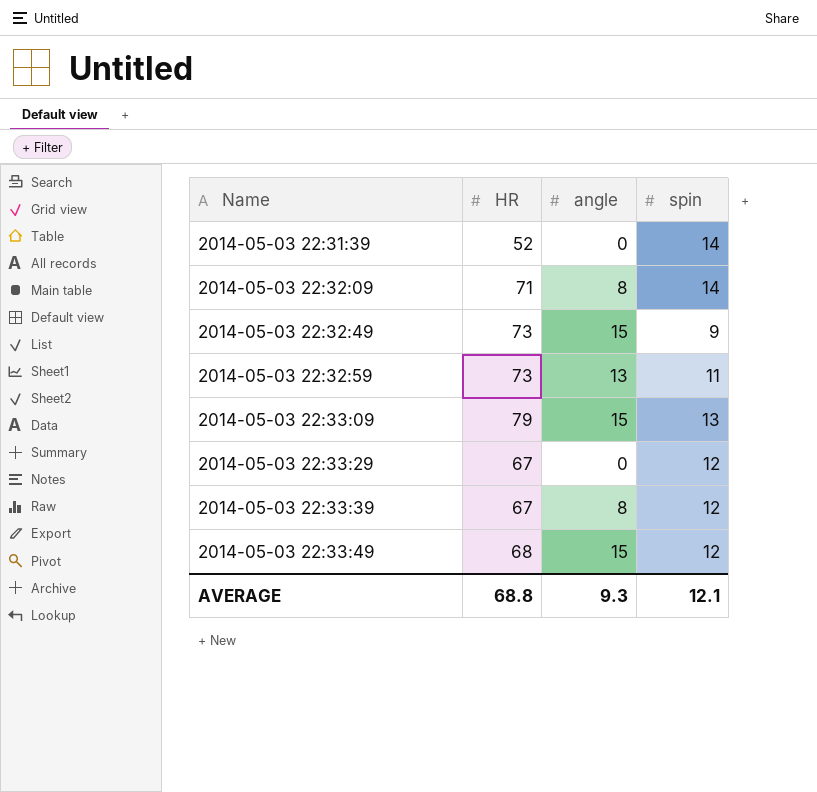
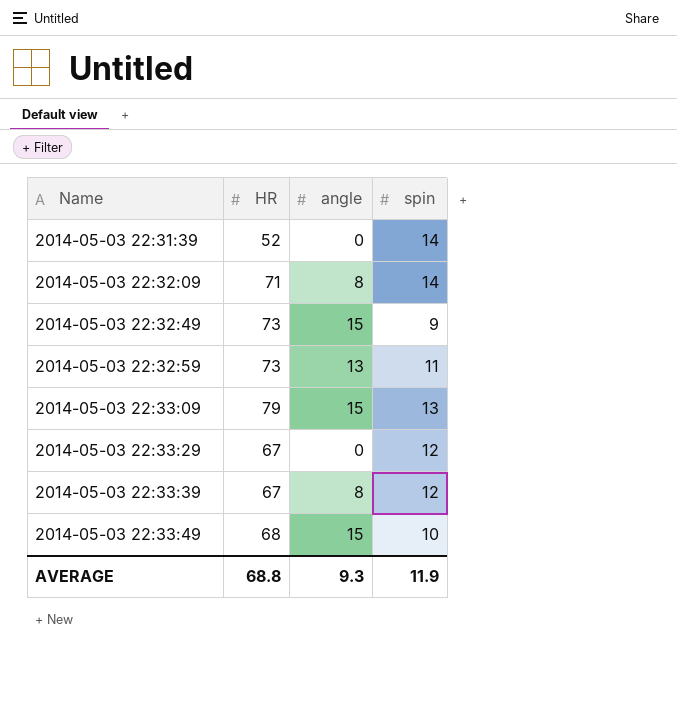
2014-05-03 22:33:49 | spin: 12 -> 10
AVERAGE | spin: 12.1 -> 11.9

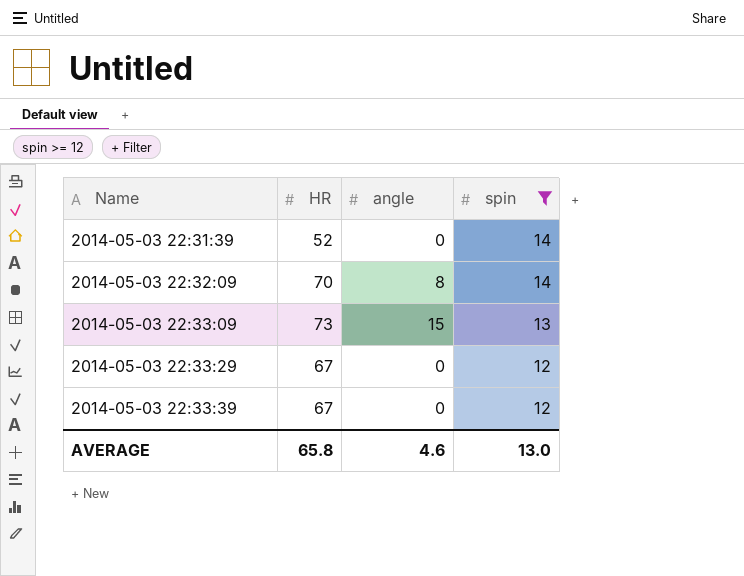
filter: none -> spin >= 12
2014-05-03 22:32:09 | HR: 71 -> 70
2014-05-03 22:33:09 | HR: 79 -> 73
2014-05-03 22:33:39 | angle: 8 -> 0
AVERAGE | HR: 68.8 -> 65.8
AVERAGE | angle: 9.3 -> 4.6
AVERAGE | spin: 11.9 -> 13.0

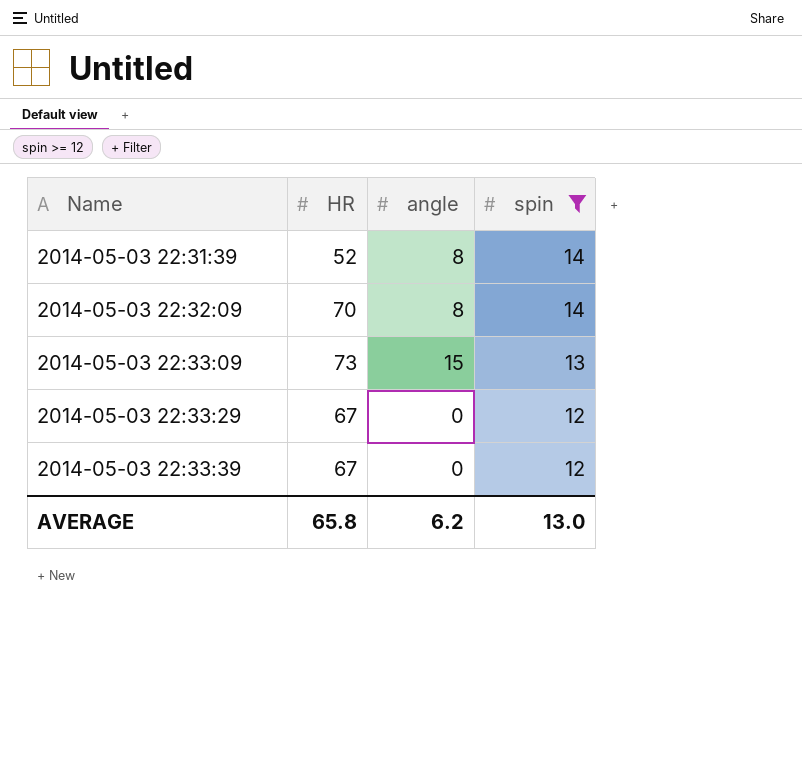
2014-05-03 22:31:39 | angle: 0 -> 8
AVERAGE | angle: 4.6 -> 6.2

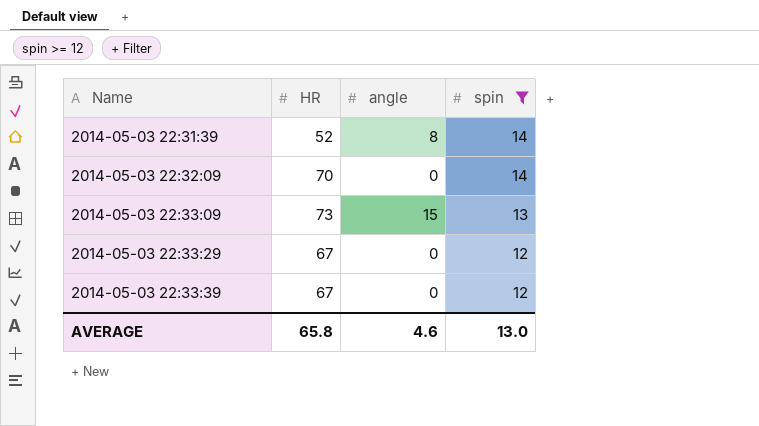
2014-05-03 22:32:09 | angle: 8 -> 0
AVERAGE | angle: 6.2 -> 4.6

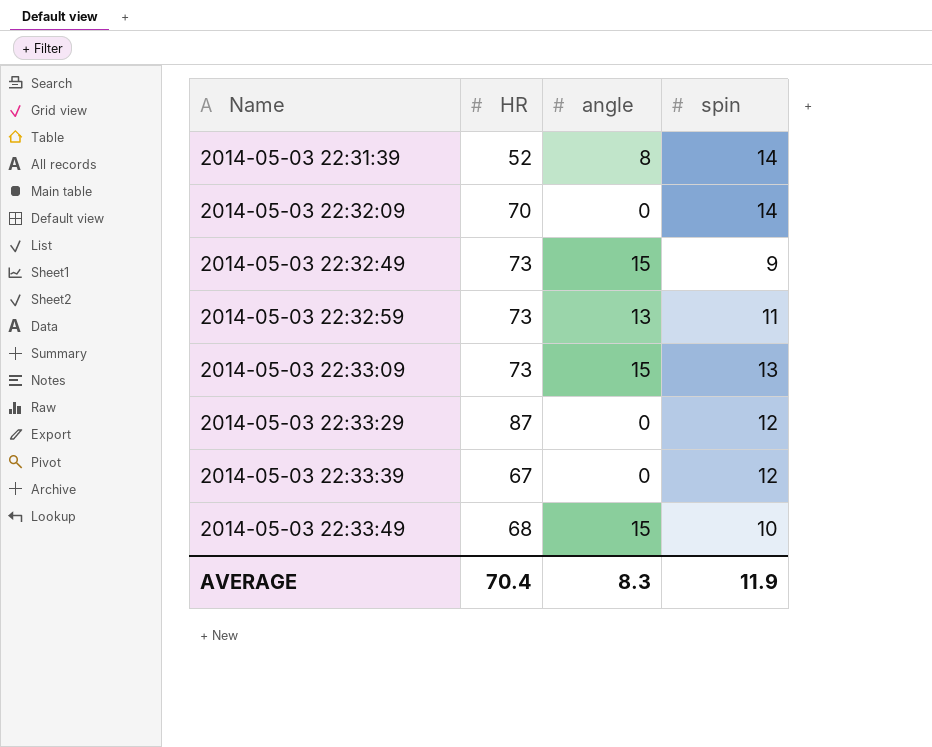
filter: spin >= 12 -> none
2014-05-03 22:33:29 | HR: 67 -> 87
AVERAGE | HR: 65.8 -> 70.4
AVERAGE | angle: 4.6 -> 8.3
AVERAGE | spin: 13.0 -> 11.9

